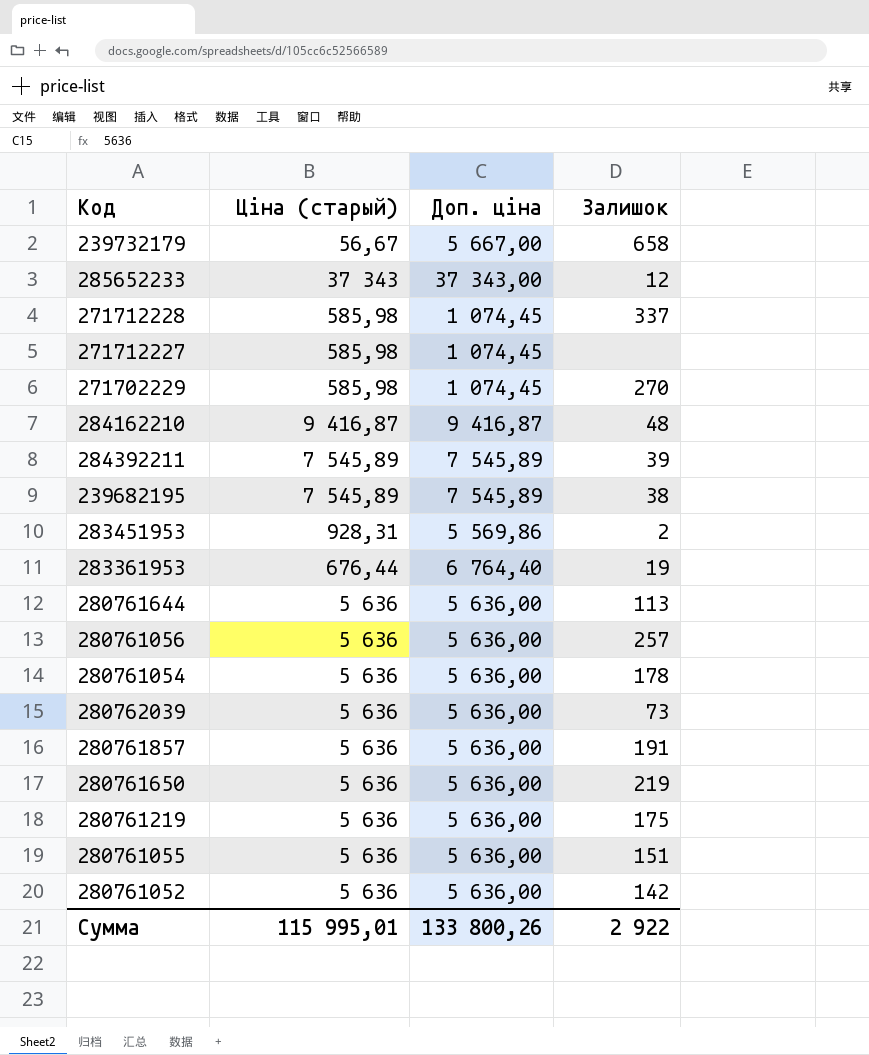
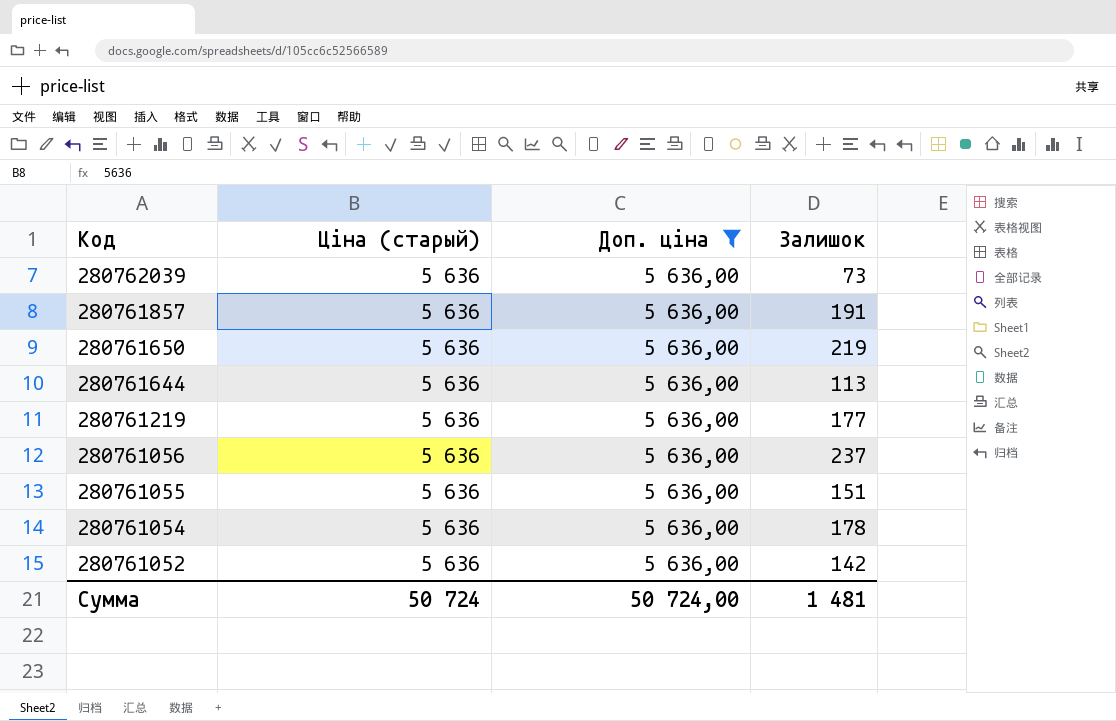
filter: none -> Доп. ціна = 5 636,00
row order: none -> Код descending
280761219 | Залишок: 175 -> 177
280761056 | Залишок: 257 -> 237
Сумма | Ціна (старый): 115 995,01 -> 50 724
Сумма | Доп. ціна: 133 800,26 -> 50 724,00
Сумма | Залишок: 2 922 -> 1 481

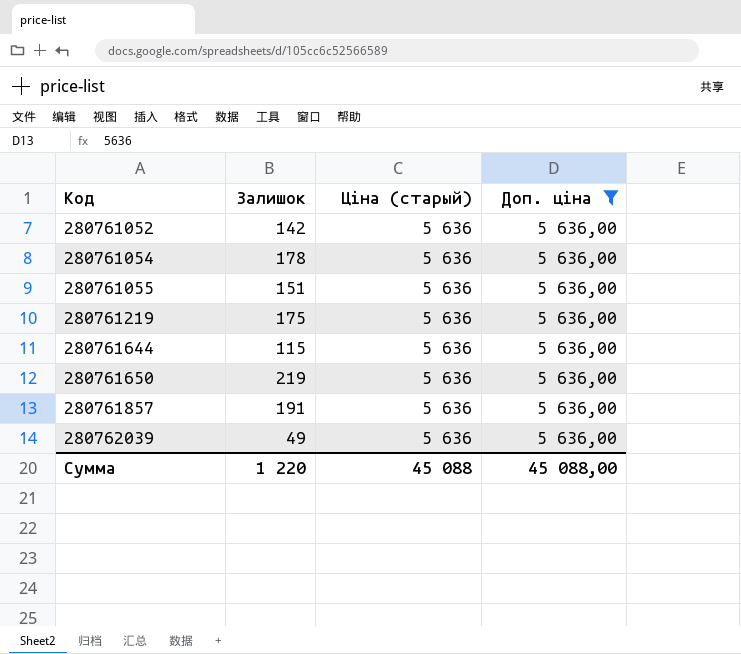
row order: Код descending -> Код ascending
column Залишок | position: 4 -> 2
row 280761056: 5 636 | 5 636,00 | 237 -> none
280761219 | Залишок: 177 -> 175
280761644 | Залишок: 113 -> 115
280762039 | Залишок: 73 -> 49
Сумма | Залишок: 1 481 -> 1 220
Сумма | Ціна (старый): 50 724 -> 45 088
Сумма | Доп. ціна: 50 724,00 -> 45 088,00

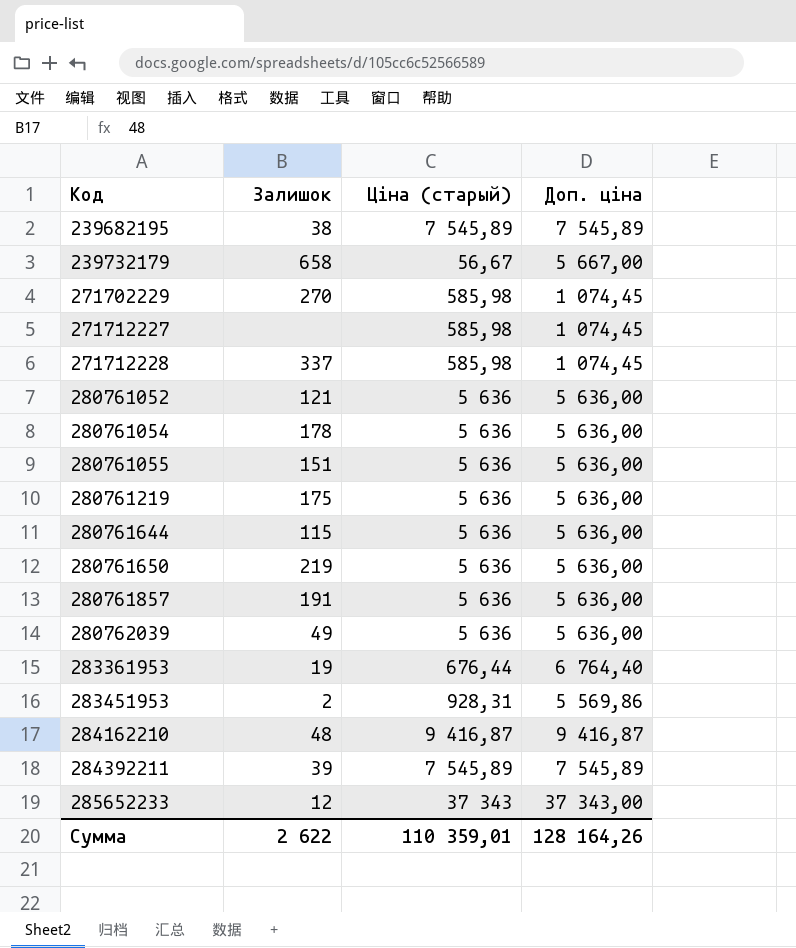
filter: Доп. ціна = 5 636,00 -> none
280761052 | Залишок: 142 -> 121
Сумма | Залишок: 1 220 -> 2 622
Сумма | Ціна (старый): 45 088 -> 110 359,01
Сумма | Доп. ціна: 45 088,00 -> 128 164,26

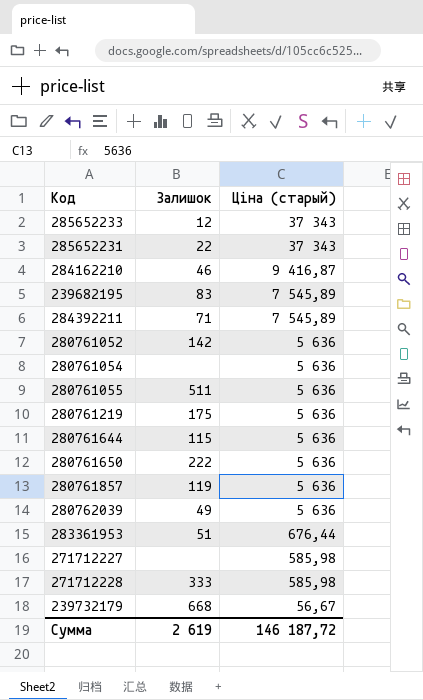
row order: Код ascending -> Ціна (старый) descending
column Доп. ціна | position: 4 -> none
row 271702229: 270 | 585,98 | 1 074,45 -> none
row 283451953: 2 | 928,31 | 5 569,86 -> none
row 285652231: none -> 22 | 37 343
284162210 | Залишок: 48 -> 46
239682195 | Залишок: 38 -> 83
284392211 | Залишок: 39 -> 71
280761052 | Залишок: 121 -> 142
280761054 | Залишок: 178 -> none
280761055 | Залишок: 151 -> 511
280761650 | Залишок: 219 -> 222
280761857 | Залишок: 191 -> 119
283361953 | Залишок: 19 -> 51
271712228 | Залишок: 337 -> 333
239732179 | Залишок: 658 -> 668
Сумма | Залишок: 2 622 -> 2 619
Сумма | Ціна (старый): 110 359,01 -> 146 187,72

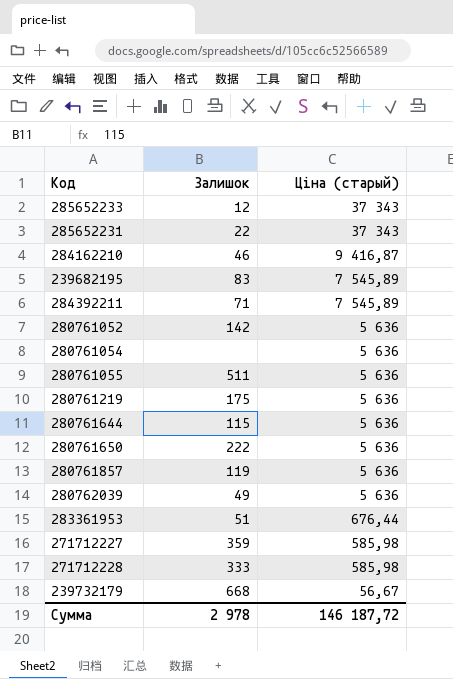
271712227 | Залишок: none -> 359
Сумма | Залишок: 2 619 -> 2 978

